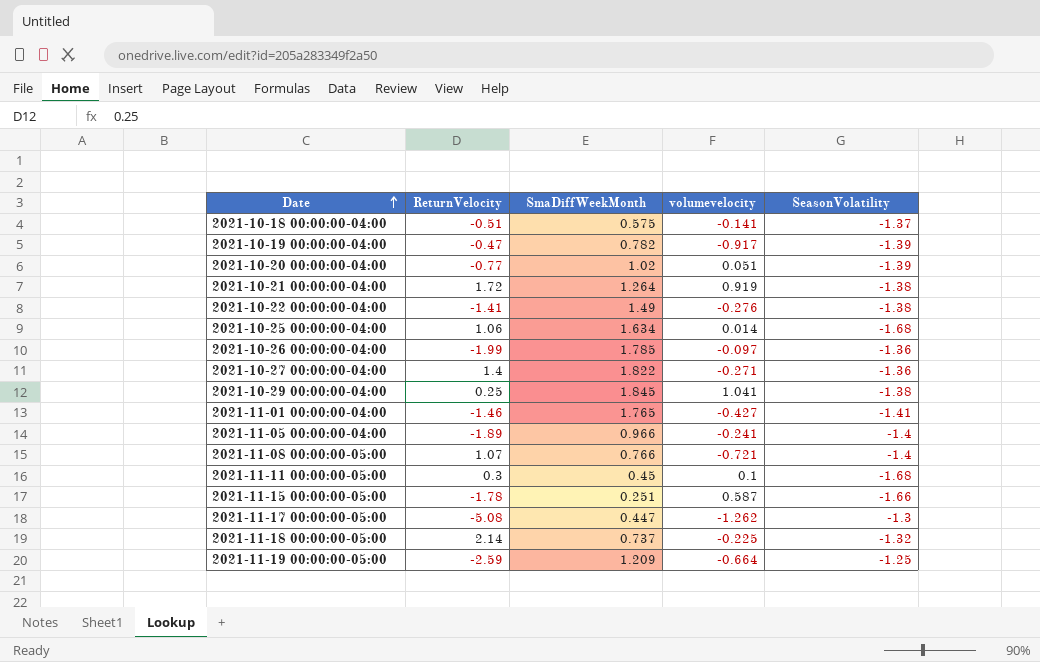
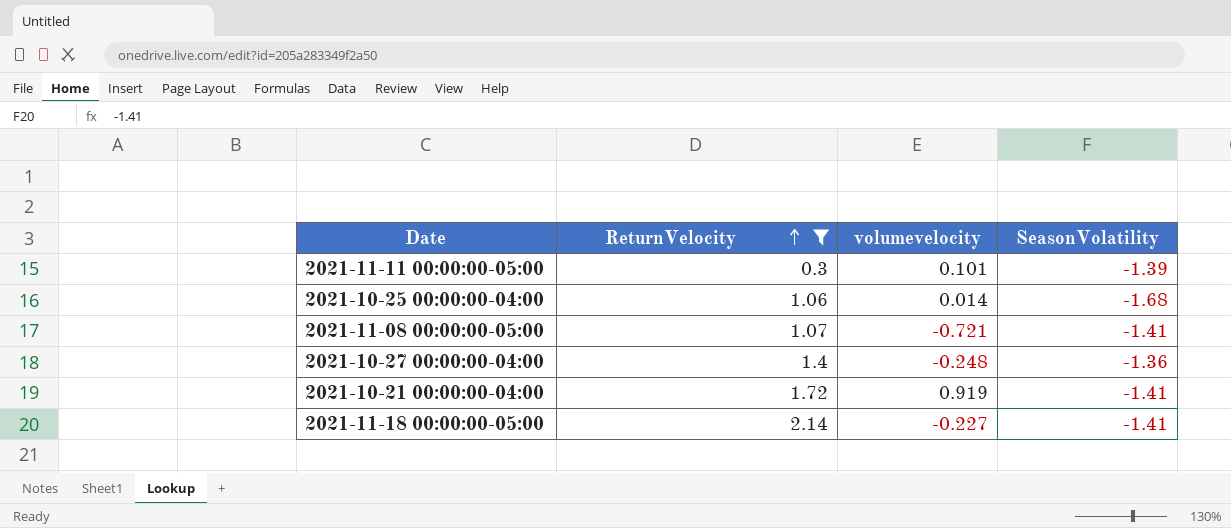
filter: none -> ReturnVelocity >= 0.3
row order: Date ascending -> ReturnVelocity ascending
column SmaDiffWeekMonth | position: 3 -> none
2021-11-11 00:00:00-05:00 | volumevelocity: 0.1 -> 0.101
2021-11-11 00:00:00-05:00 | SeasonVolatility: -1.68 -> -1.39
2021-11-08 00:00:00-05:00 | SeasonVolatility: -1.4 -> -1.41
2021-10-27 00:00:00-04:00 | volumevelocity: -0.271 -> -0.248
2021-10-21 00:00:00-04:00 | SeasonVolatility: -1.38 -> -1.41
2021-11-18 00:00:00-05:00 | volumevelocity: -0.225 -> -0.227
2021-11-18 00:00:00-05:00 | SeasonVolatility: -1.32 -> -1.41

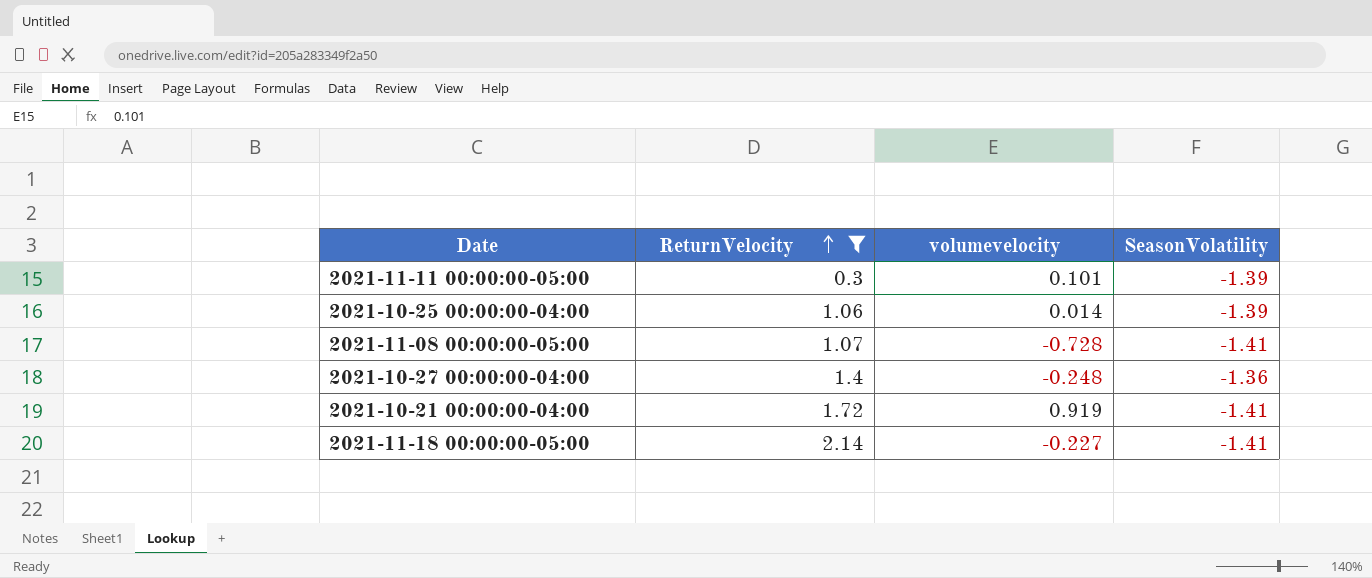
2021-10-25 00:00:00-04:00 | SeasonVolatility: -1.68 -> -1.39
2021-11-08 00:00:00-05:00 | volumevelocity: -0.721 -> -0.728

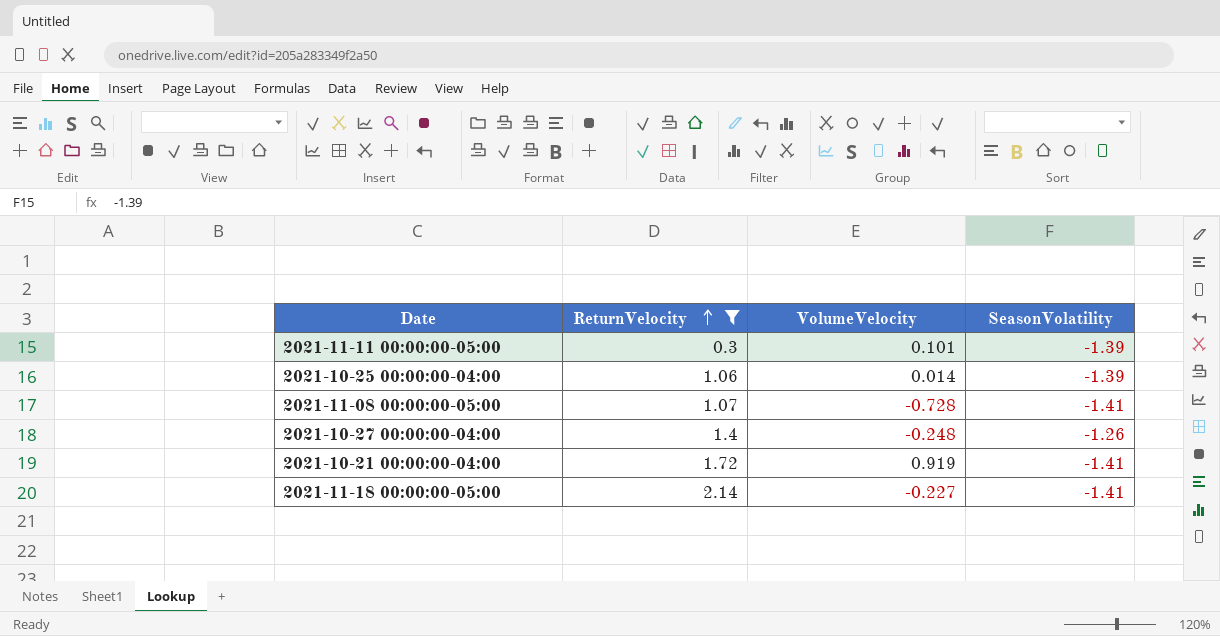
column name: volumevelocity -> VolumeVelocity
2021-10-27 00:00:00-04:00 | SeasonVolatility: -1.36 -> -1.26

